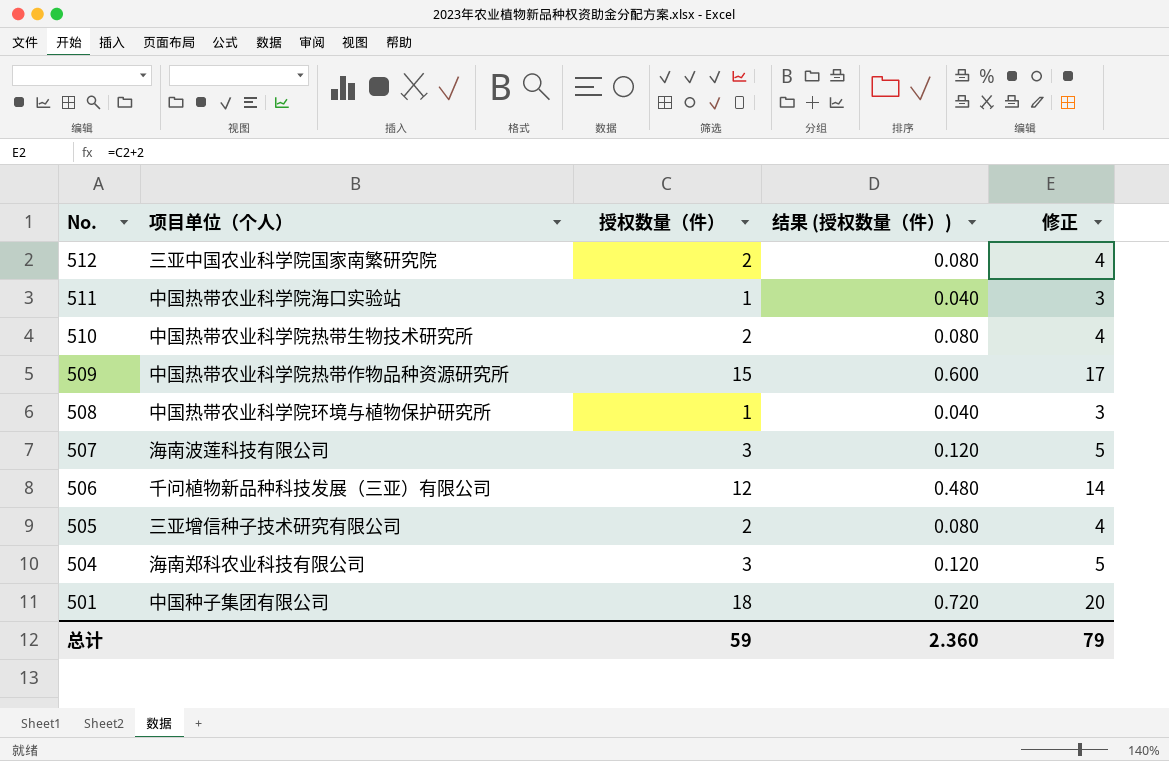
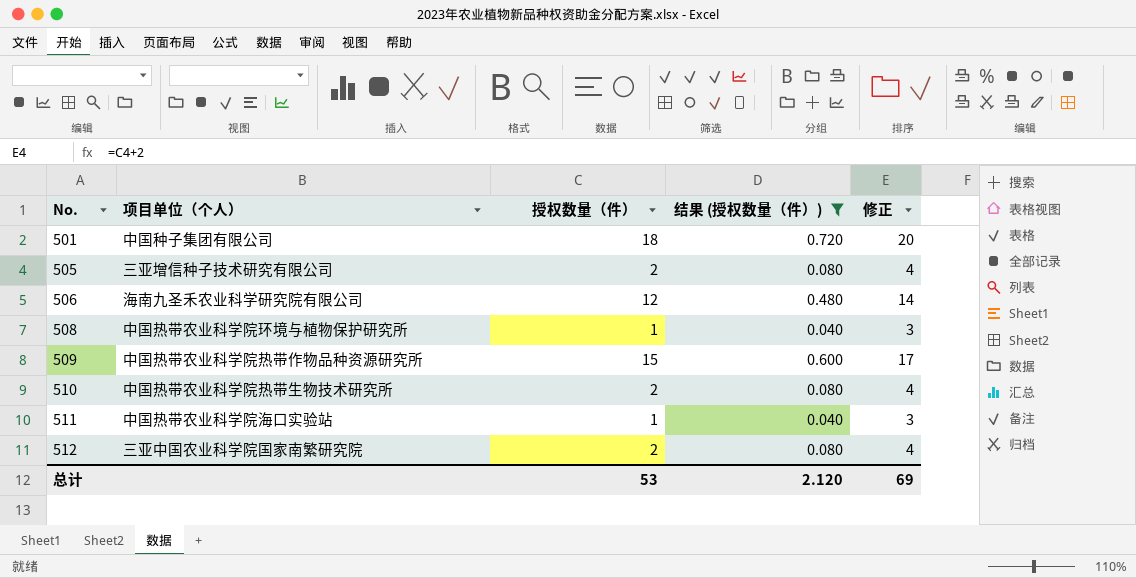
filter: none -> 结果 (授权数量（件）) != 0.120
row order: No. descending -> No. ascending
506 | 项目单位（个人）: 千问植物新品种科技发展（三亚）有限公司 -> 海南九圣禾农业科学研究院有限公司
总计 | 授权数量（件）: 59 -> 53
总计 | 结果 (授权数量（件）): 2.360 -> 2.120
总计 | 修正: 79 -> 69

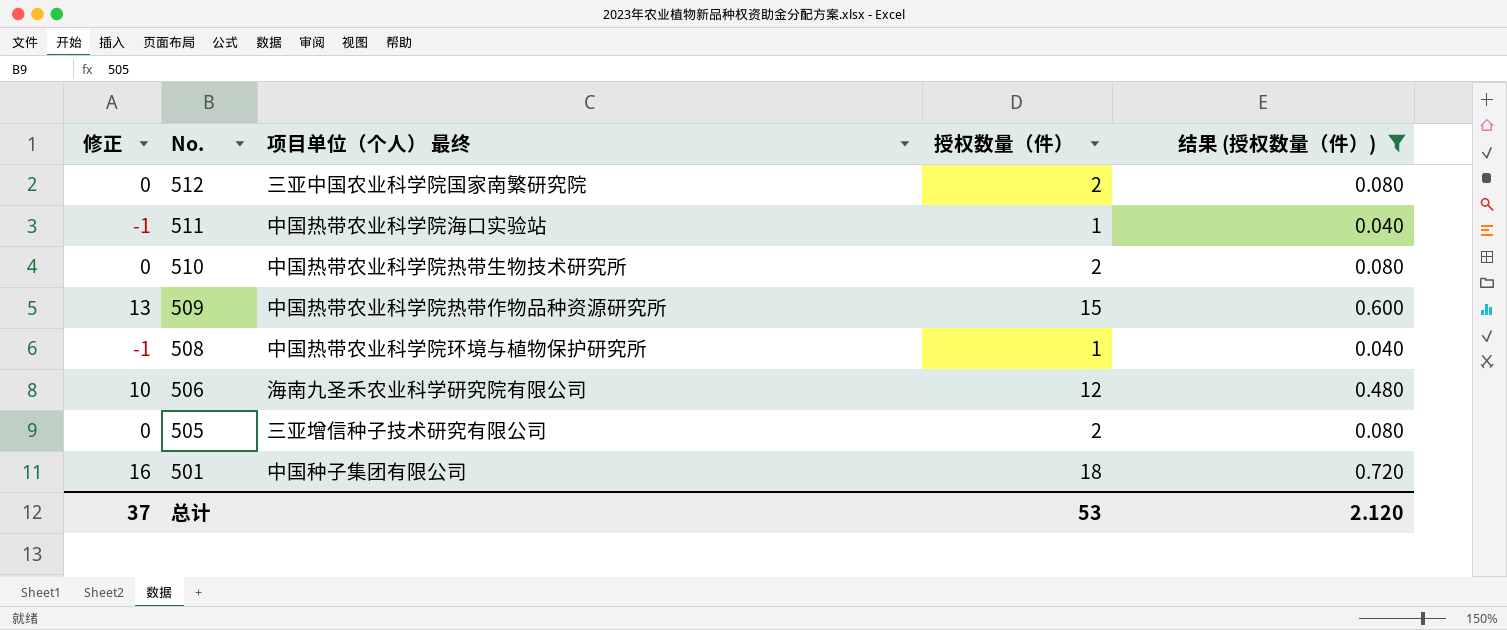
row order: No. ascending -> No. descending
column 修正 | formula: [授权数量（件）] + 2 -> [授权数量（件）] - 2
column 修正 | position: 5 -> 1
column name: 项目单位（个人） -> 项目单位（个人） 最终
总计 | 修正: 69 -> 37

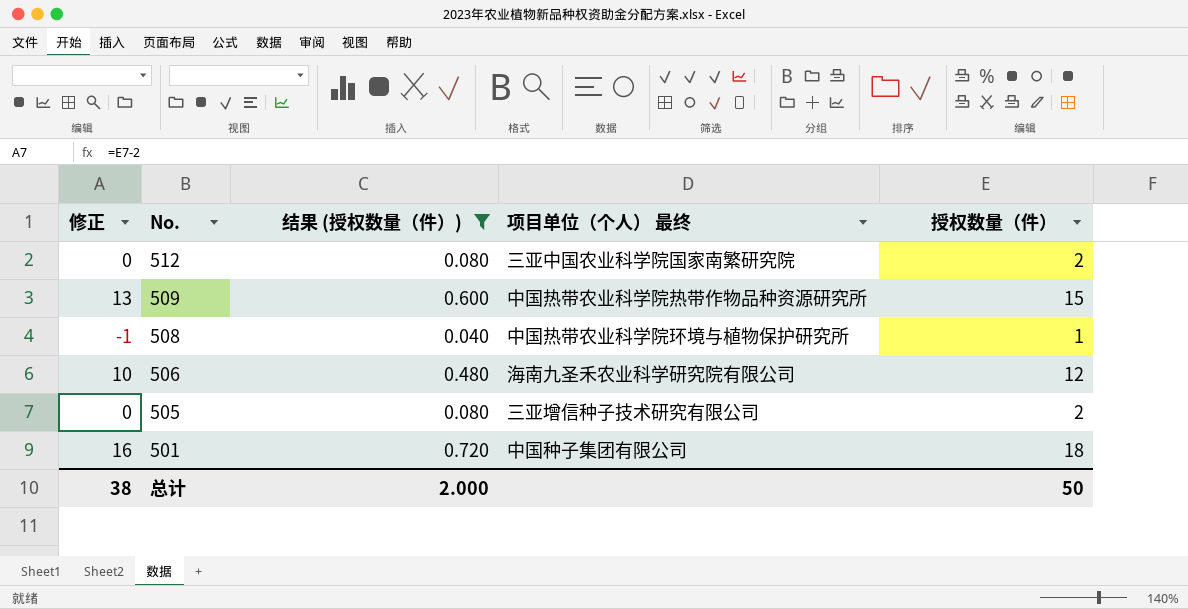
column 结果 (授权数量（件）) | position: 5 -> 3
row 511: -1 | 中国热带农业科学院海口实验站 | 1 | 0.040 -> none
row 510: 0 | 中国热带农业科学院热带生物技术研究所 | 2 | 0.080 -> none
总计 | 修正: 37 -> 38
总计 | 结果 (授权数量（件）): 2.120 -> 2.000
总计 | 授权数量（件）: 53 -> 50

